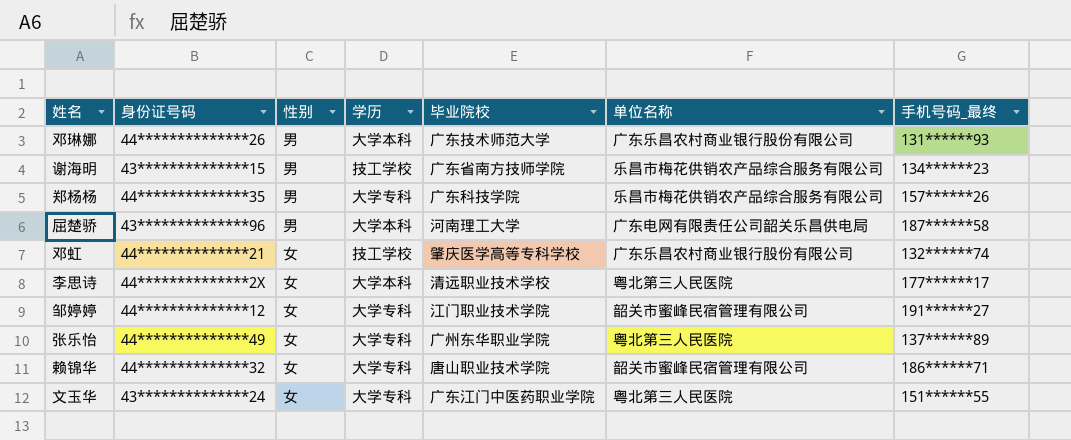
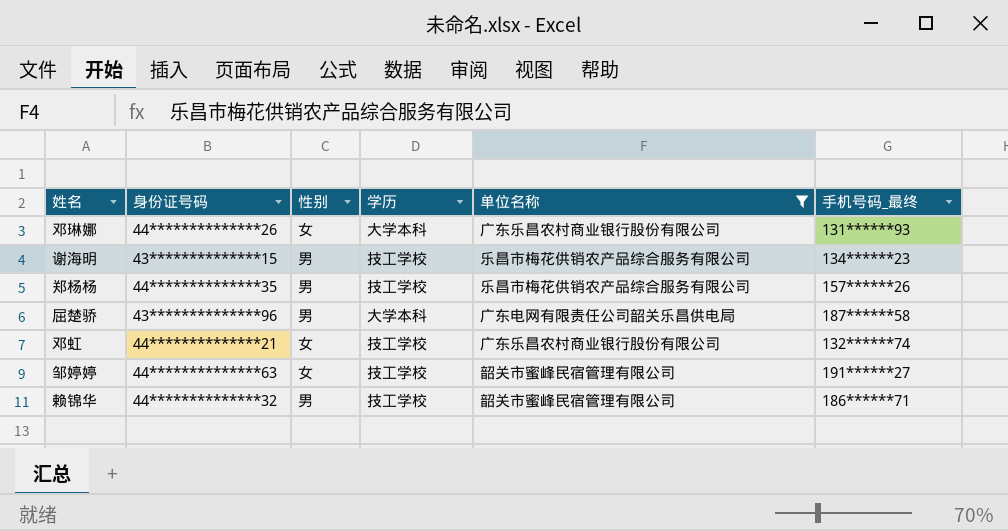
filter: none -> 单位名称 != 粤北第三人民医院
column 毕业院校 | position: 5 -> none
邓琳娜 | 性别: 男 -> 女
郑杨杨 | 学历: 大学专科 -> 技工学校
邹婷婷 | 身份证号码: 44**************12 -> 44**************63
邹婷婷 | 学历: 大学专科 -> 技工学校
赖锦华 | 性别: 女 -> 男
赖锦华 | 学历: 大学专科 -> 技工学校

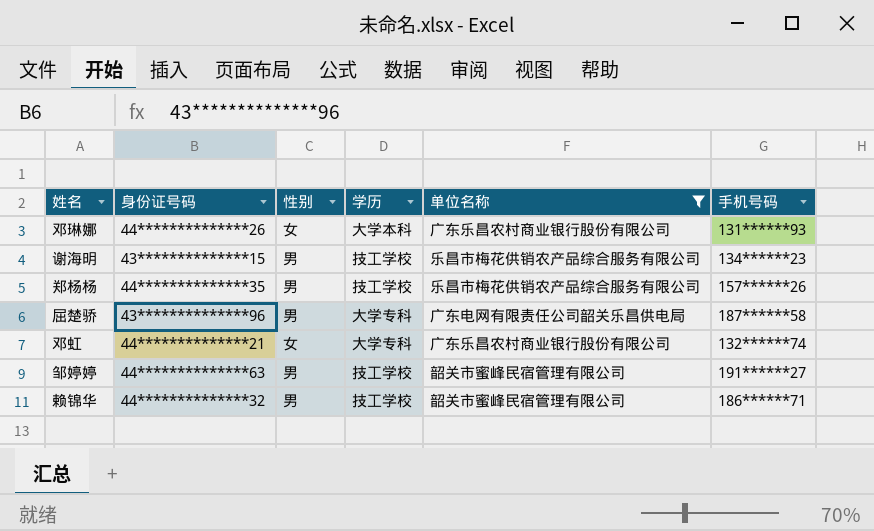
column name: 手机号码_最终 -> 手机号码
屈楚骄 | 学历: 大学本科 -> 大学专科
邓虹 | 学历: 技工学校 -> 大学专科
邹婷婷 | 性别: 女 -> 男

